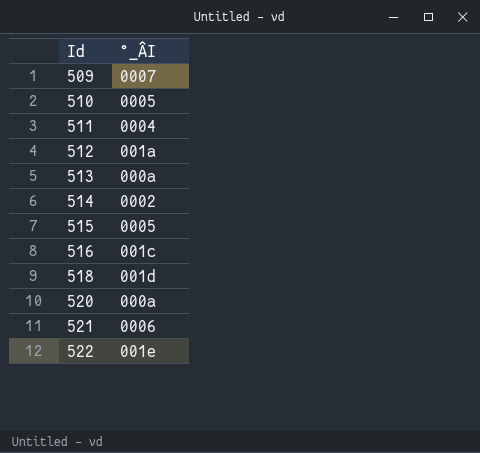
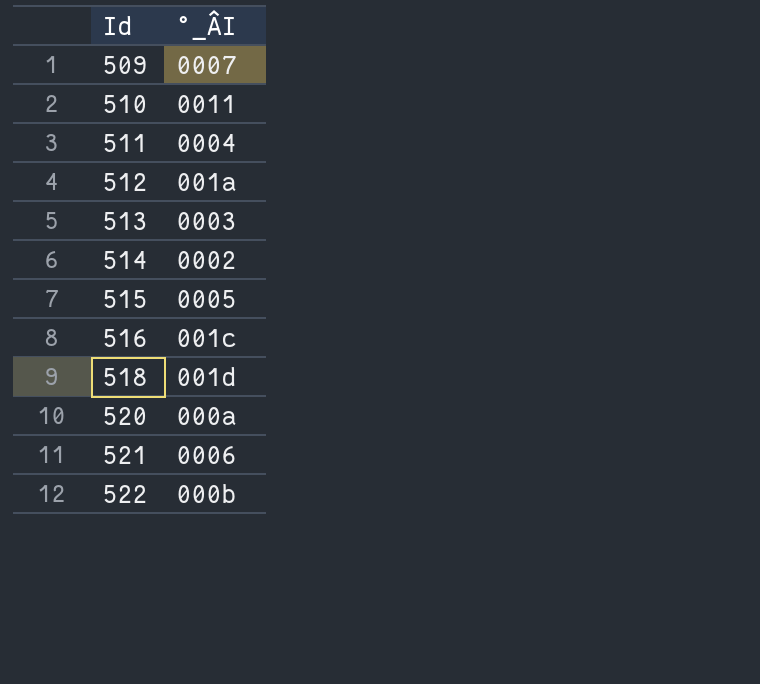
510 | °_ÂI: 0005 -> 0011
513 | °_ÂI: 000a -> 0003
522 | °_ÂI: 001e -> 000b

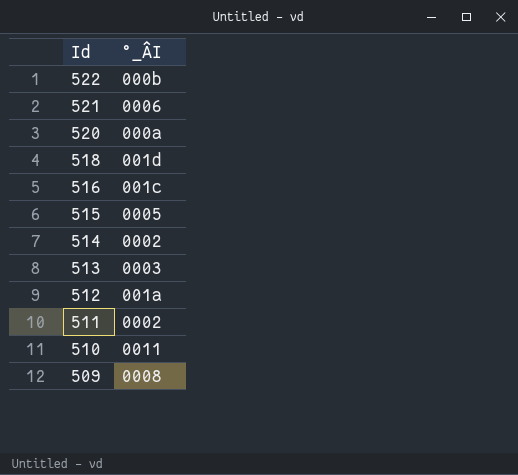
row order: Id ascending -> Id descending
511 | °_ÂI: 0004 -> 0002
509 | °_ÂI: 0007 -> 0008

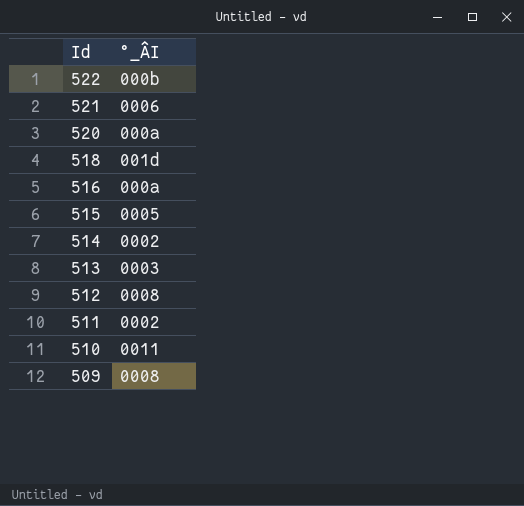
516 | °_ÂI: 001c -> 000a
512 | °_ÂI: 001a -> 0008

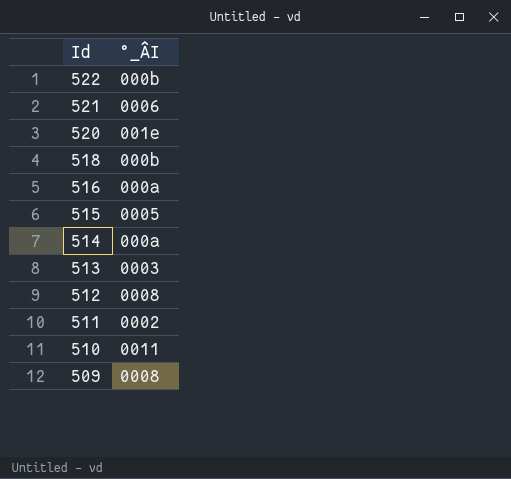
520 | °_ÂI: 000a -> 001e
518 | °_ÂI: 001d -> 000b
514 | °_ÂI: 0002 -> 000a

